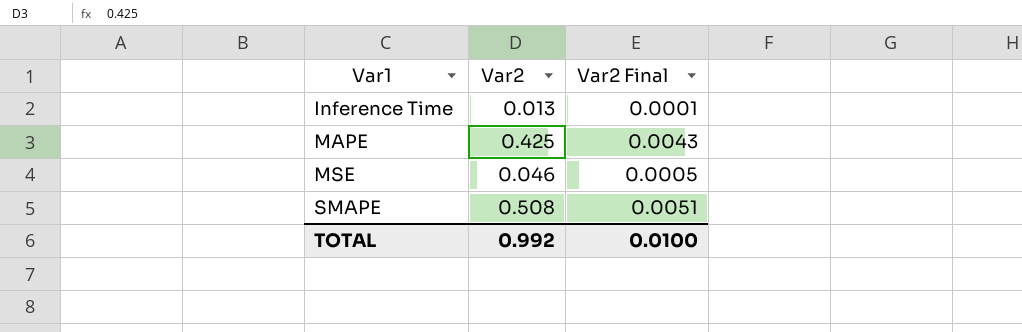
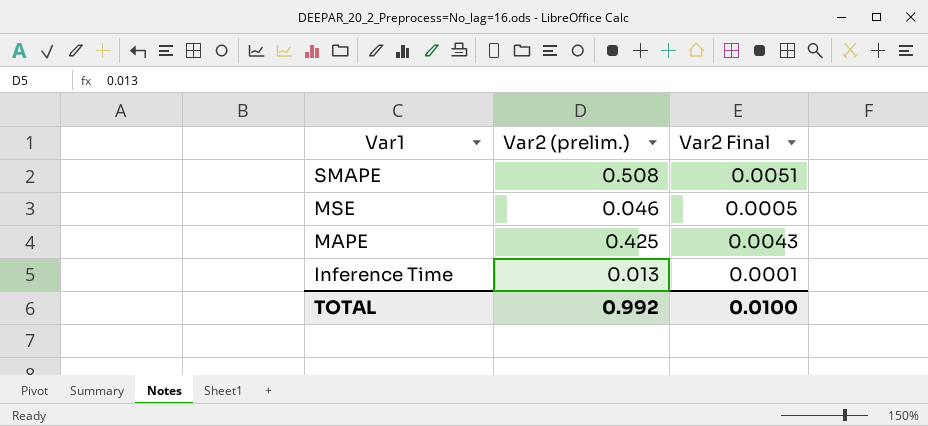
row order: Var1 ascending -> Var1 descending
column name: Var2 -> Var2 (prelim.)

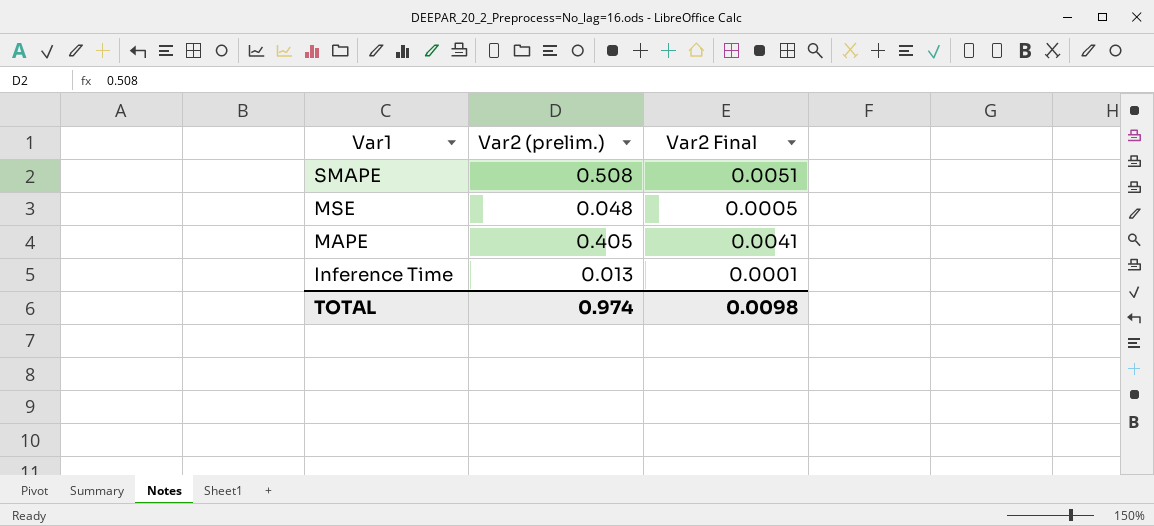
MSE | Var2 (prelim.): 0.046 -> 0.048
MAPE | Var2 (prelim.): 0.425 -> 0.405
MAPE | Var2 Final: 0.0043 -> 0.0041
TOTAL | Var2 (prelim.): 0.992 -> 0.974
TOTAL | Var2 Final: 0.0100 -> 0.0098

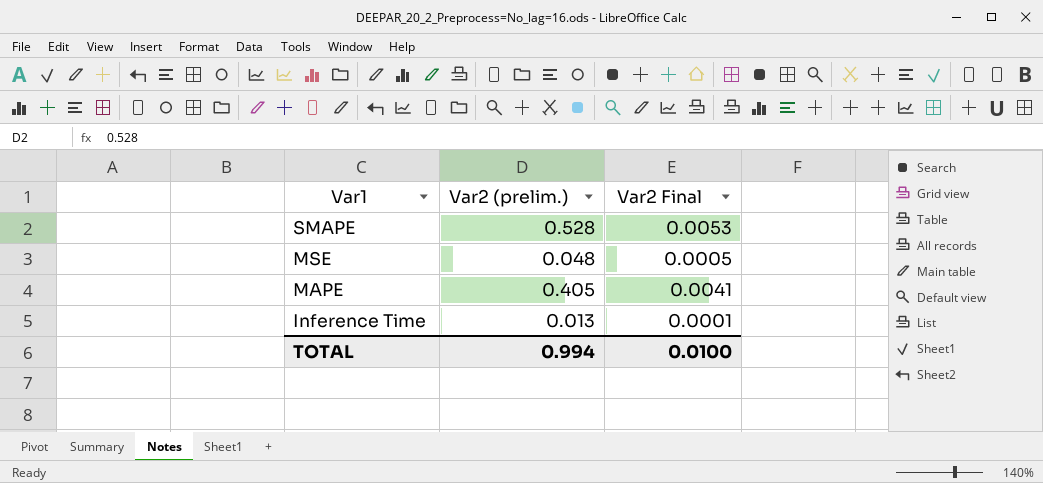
SMAPE | Var2 (prelim.): 0.508 -> 0.528
SMAPE | Var2 Final: 0.0051 -> 0.0053
TOTAL | Var2 (prelim.): 0.974 -> 0.994
TOTAL | Var2 Final: 0.0098 -> 0.0100

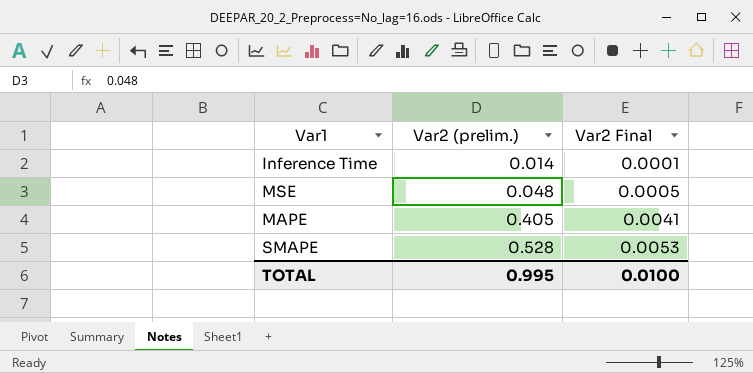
row order: Var1 descending -> Var2 (prelim.) ascending
Inference Time | Var2 (prelim.): 0.013 -> 0.014
TOTAL | Var2 (prelim.): 0.994 -> 0.995

